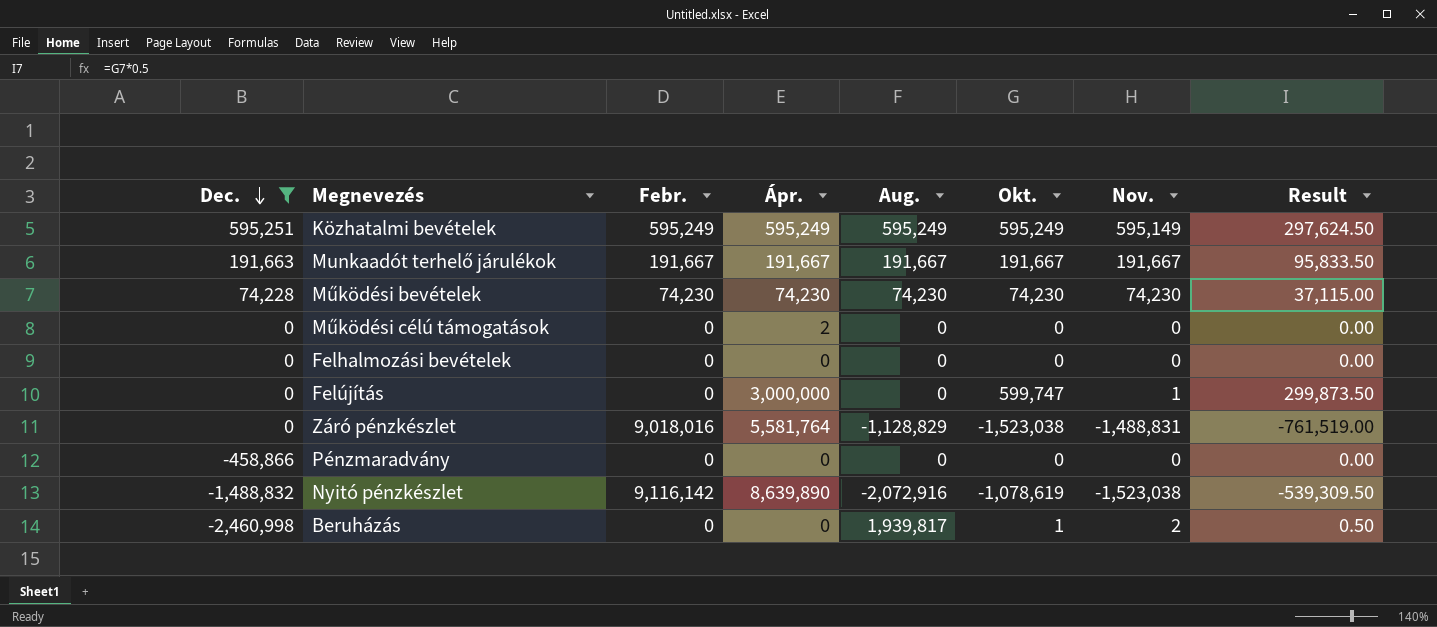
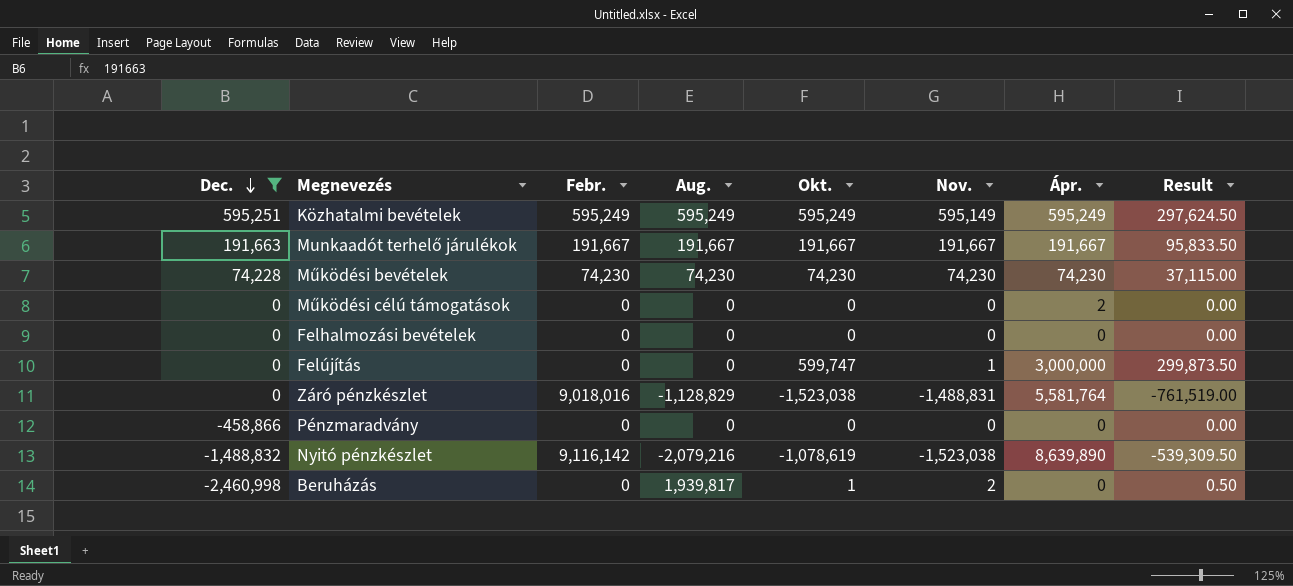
column Ápr. | position: 4 -> 7
Nyitó pénzkészlet | Aug.: -2,072,916 -> -2,079,216

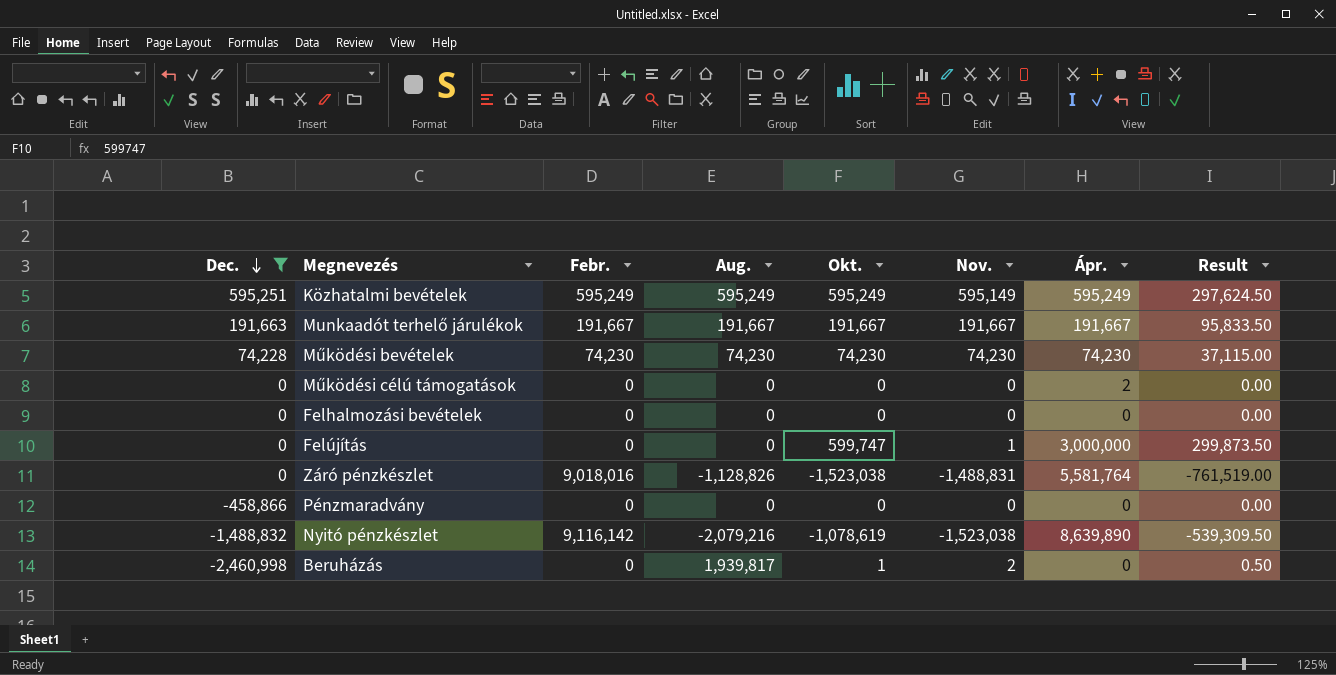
Záró pénzkészlet | Aug.: -1,128,829 -> -1,128,826

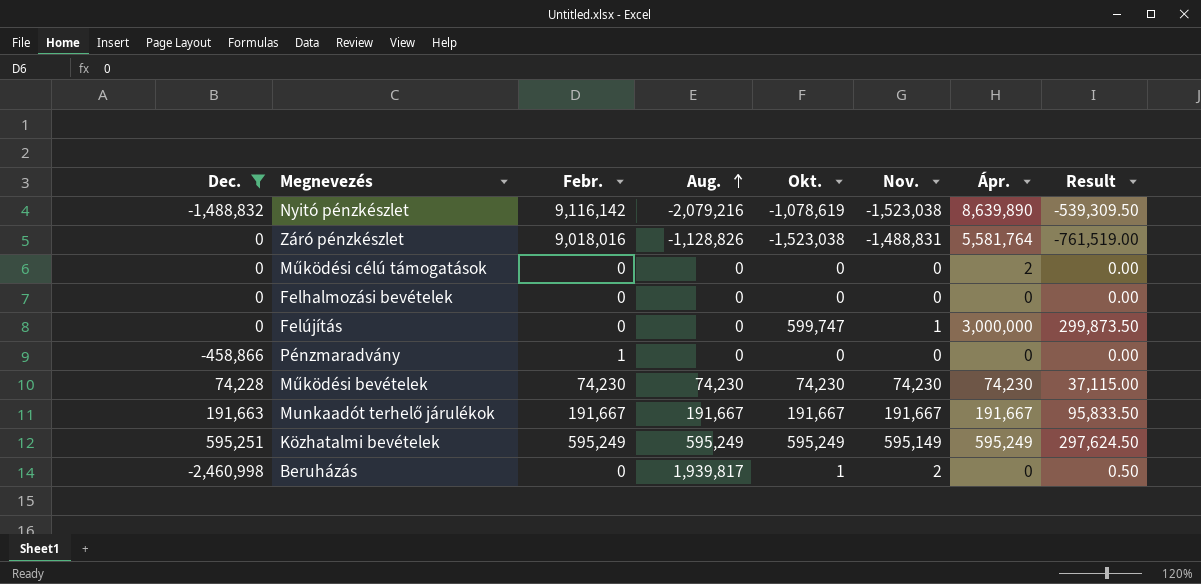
row order: Dec. descending -> Aug. ascending
Pénzmaradvány | Febr.: 0 -> 1

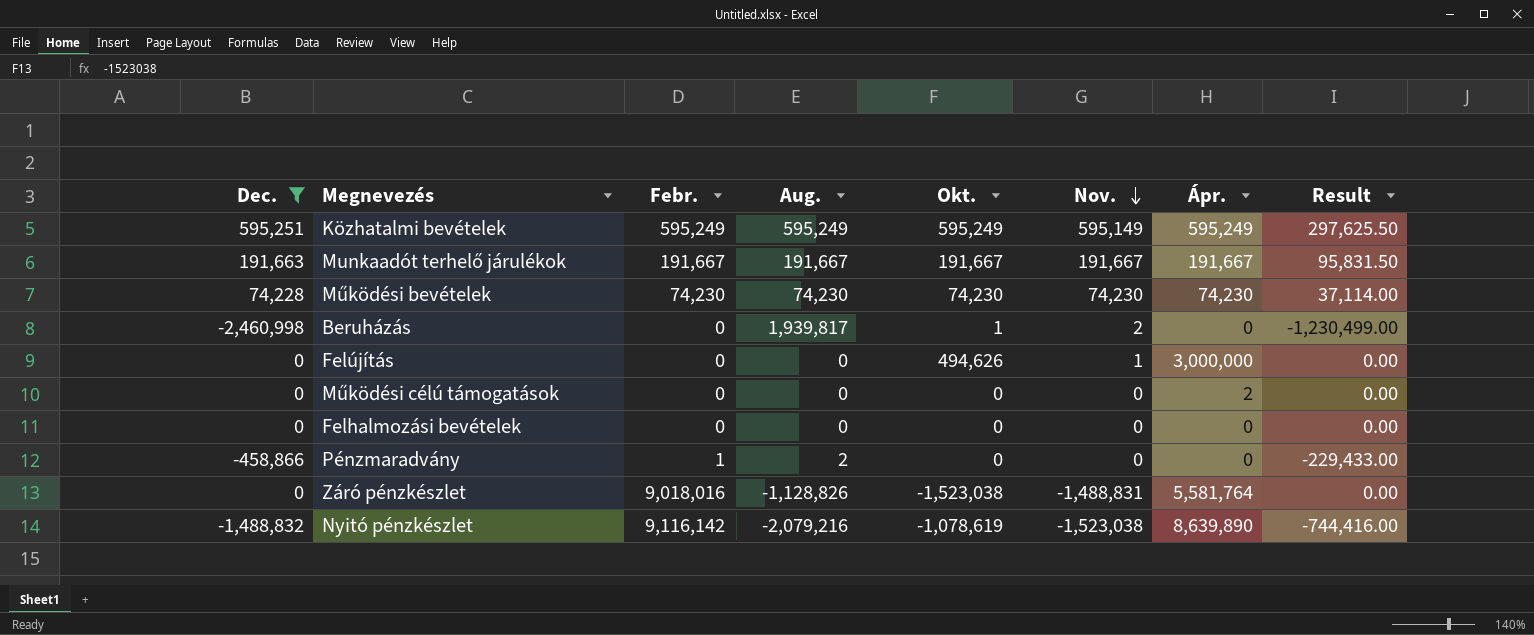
row order: Aug. ascending -> Nov. descending
column Result | formula: [Okt.] * 0.5 -> [Dec.] * 0.5
Felújítás | Okt.: 599,747 -> 494,626
Pénzmaradvány | Aug.: 0 -> 2

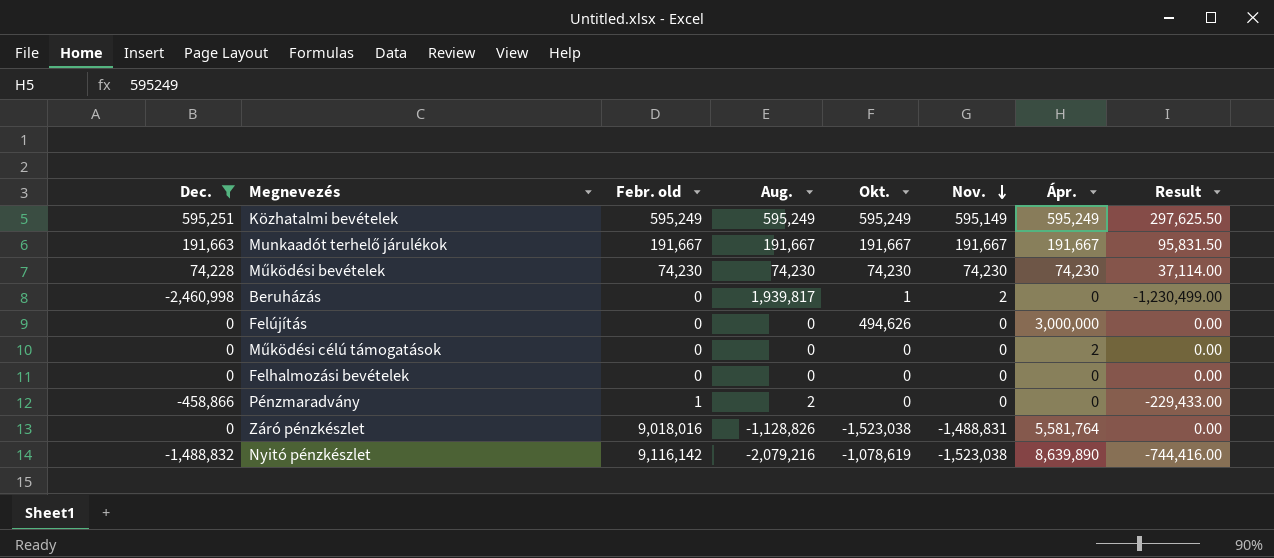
column name: Febr. -> Febr. old
Felújítás | Nov.: 1 -> 0

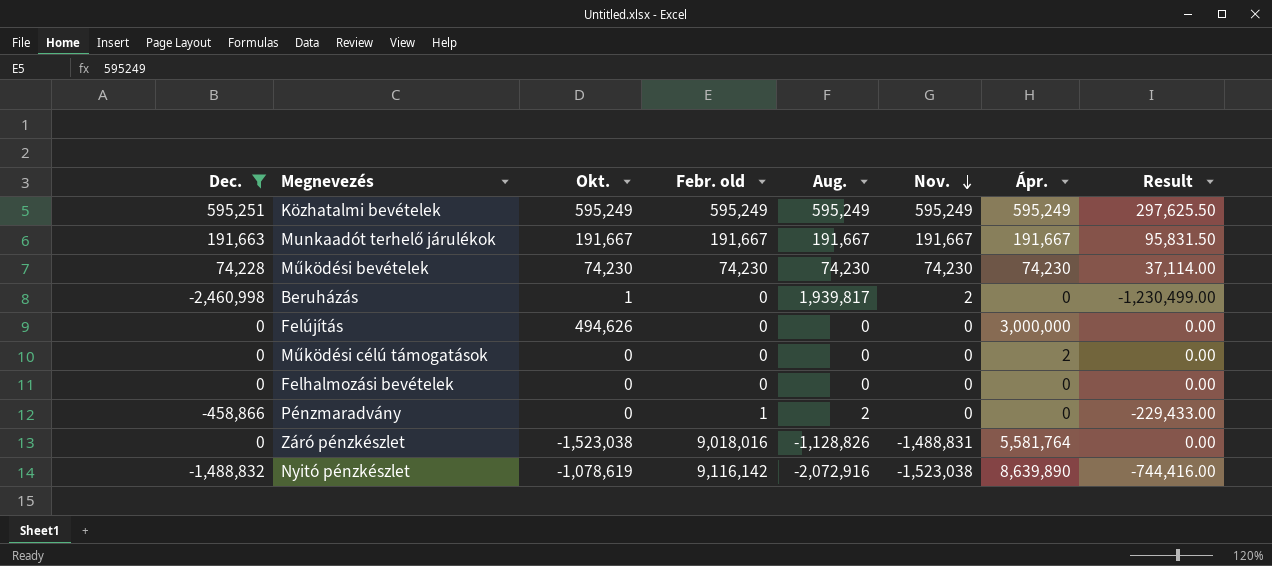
column Okt. | position: 5 -> 3
Közhatalmi bevételek | Nov.: 595,149 -> 595,249
Nyitó pénzkészlet | Aug.: -2,079,216 -> -2,072,916

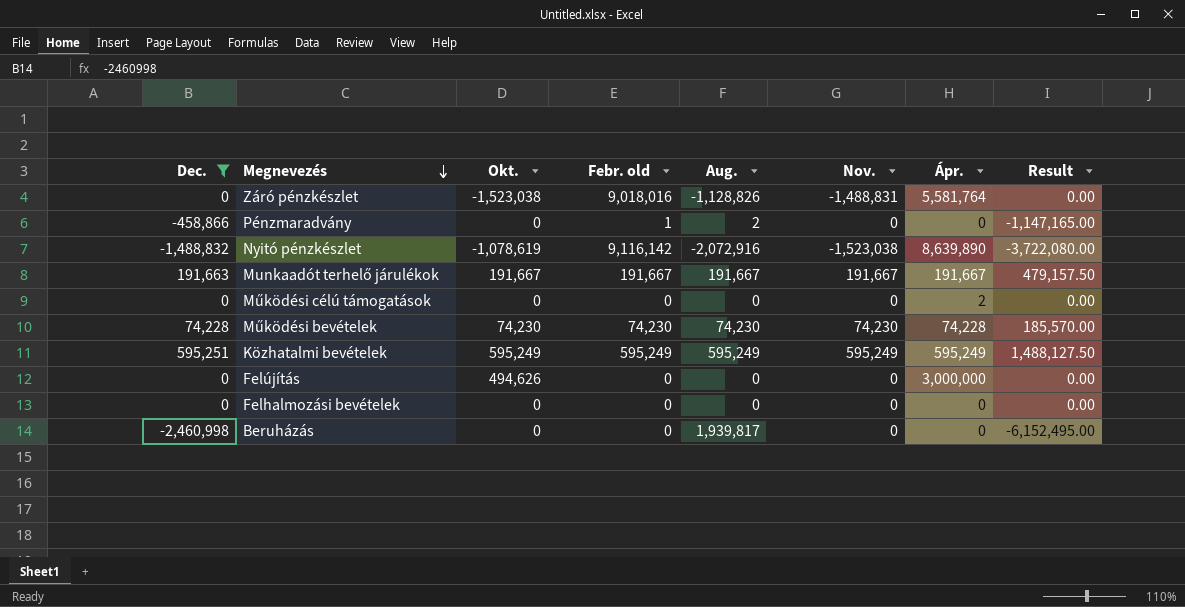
row order: Nov. descending -> Megnevezés descending
column Result | formula: [Dec.] * 0.5 -> [Dec.] * 2.5
Működési bevételek | Ápr.: 74,230 -> 74,228
Beruházás | Okt.: 1 -> 0
Beruházás | Nov.: 2 -> 0

